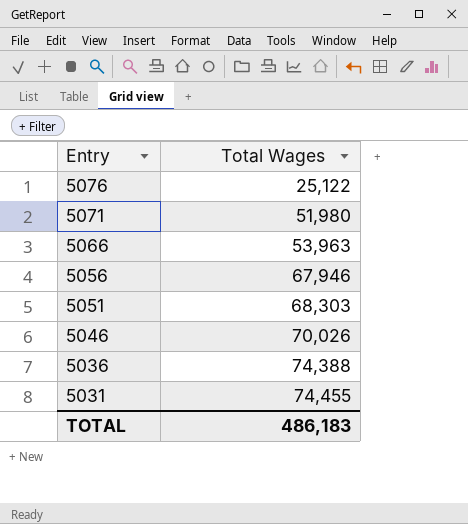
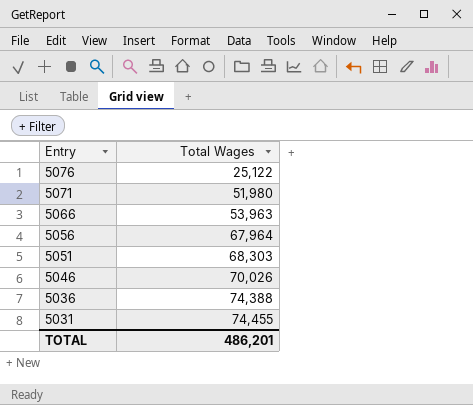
5056 | Total Wages: 67,946 -> 67,964
TOTAL | Total Wages: 486,183 -> 486,201

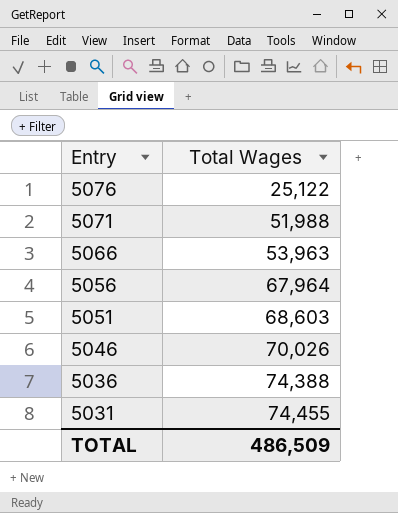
5071 | Total Wages: 51,980 -> 51,988
5051 | Total Wages: 68,303 -> 68,603
TOTAL | Total Wages: 486,201 -> 486,509

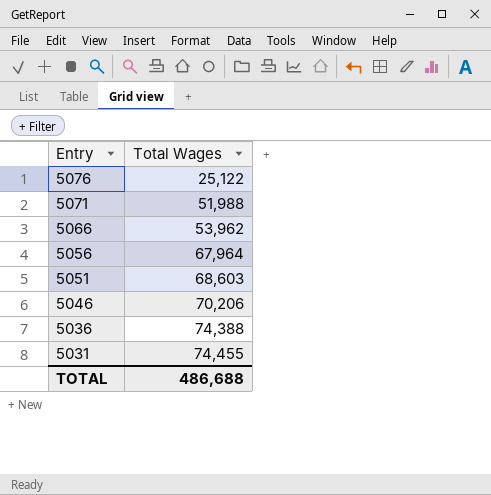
5066 | Total Wages: 53,963 -> 53,962
5046 | Total Wages: 70,026 -> 70,206
TOTAL | Total Wages: 486,509 -> 486,688

